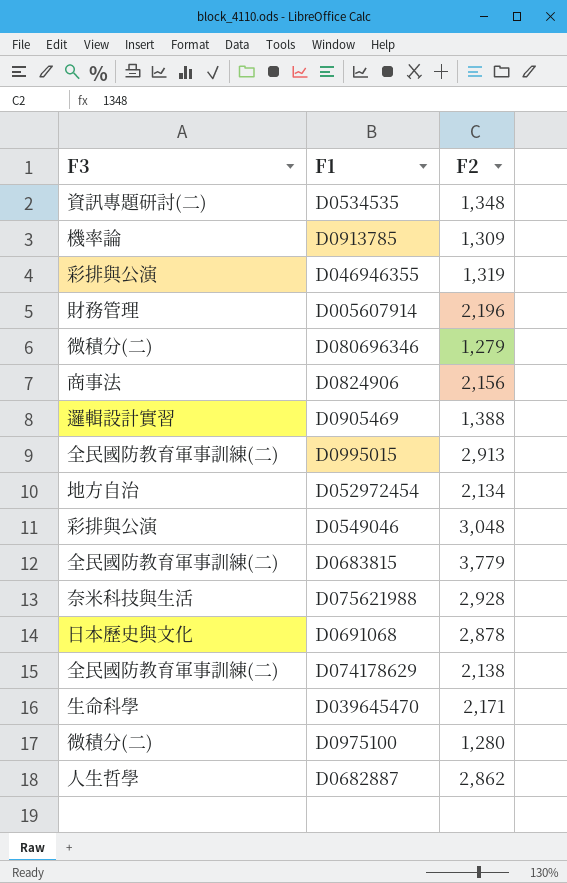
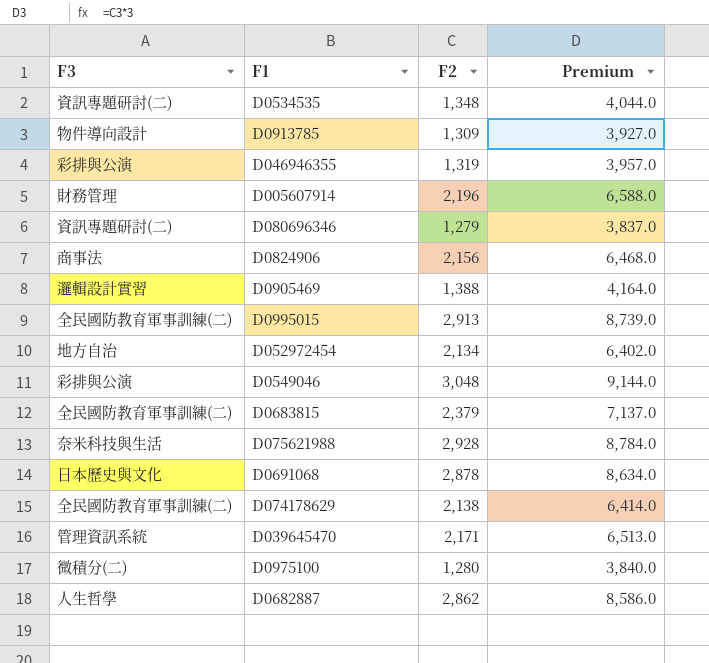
column Premium | formula: none -> [F2] * 3
D0913785 | F3: 機率論 -> 物件導向設計
D080696346 | F3: 微積分(二) -> 資訊專題研討(二)
D0683815 | F2: 3,779 -> 2,379
D039645470 | F3: 生命科學 -> 管理資訊系統

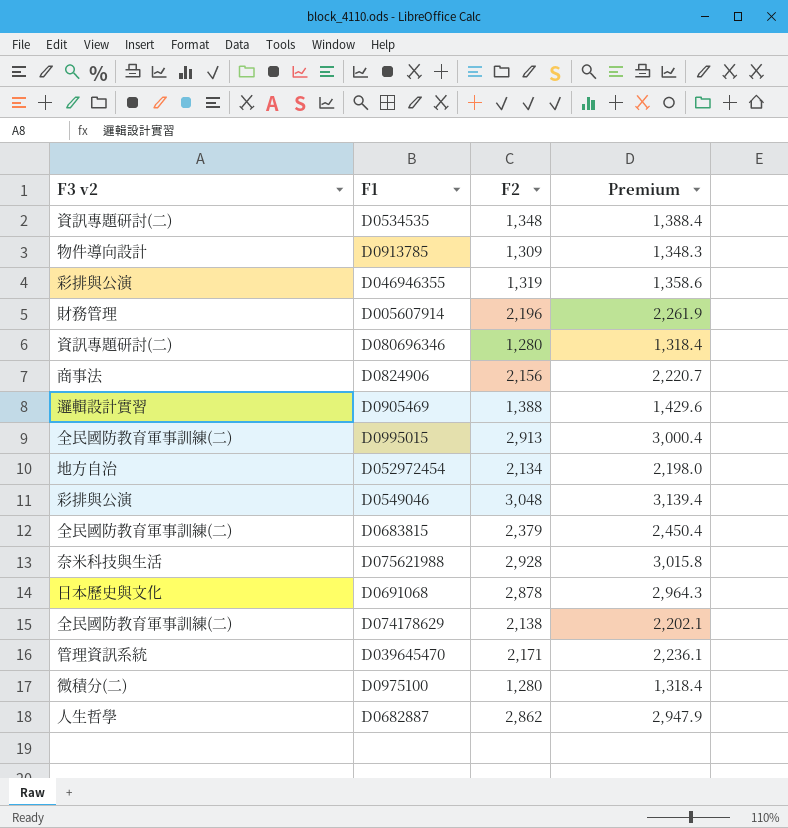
column name: F3 -> F3 v2
column Premium | formula: [F2] * 3 -> [F2] * 1.03
D080696346 | F2: 1,279 -> 1,280

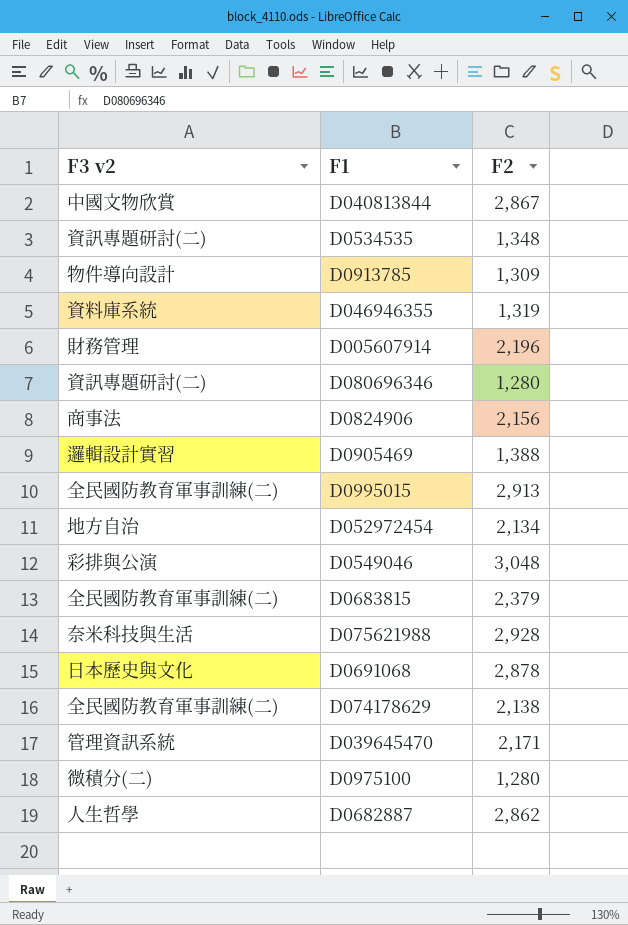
column Premium | formula: [F2] * 1.03 -> none
row D040813844: none -> 中國文物欣賞 | 2,867
D046946355 | F3 v2: 彩排與公演 -> 資料庫系統

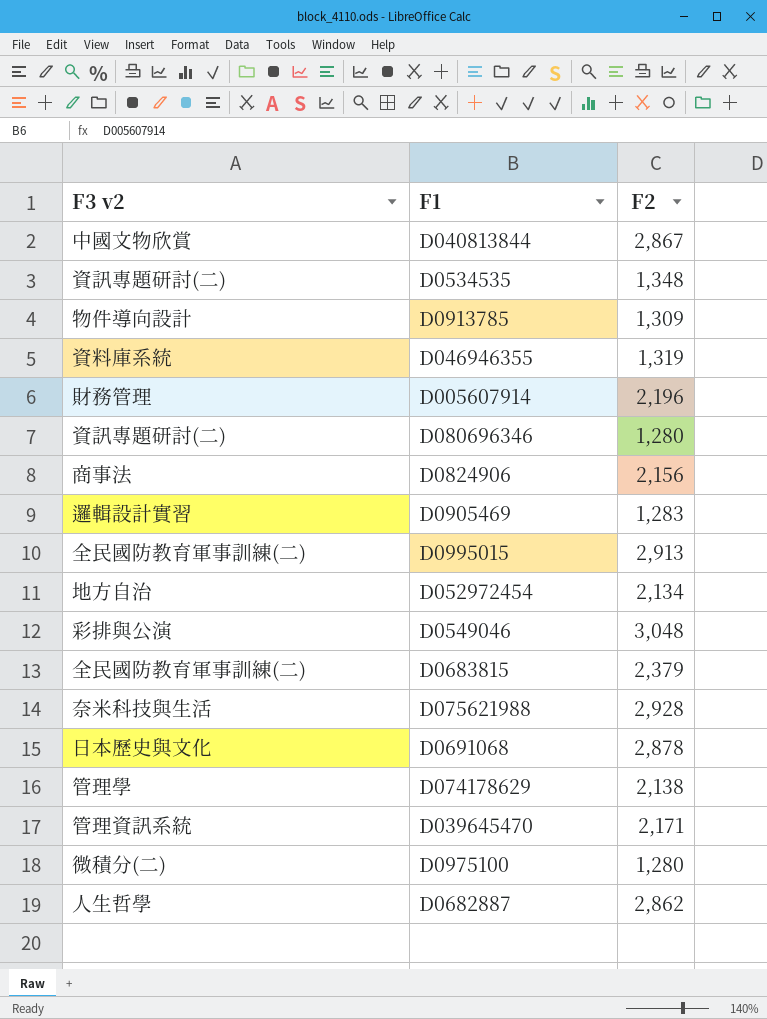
D0905469 | F2: 1,388 -> 1,283
D074178629 | F3 v2: 全民國防教育軍事訓練(二) -> 管理學

